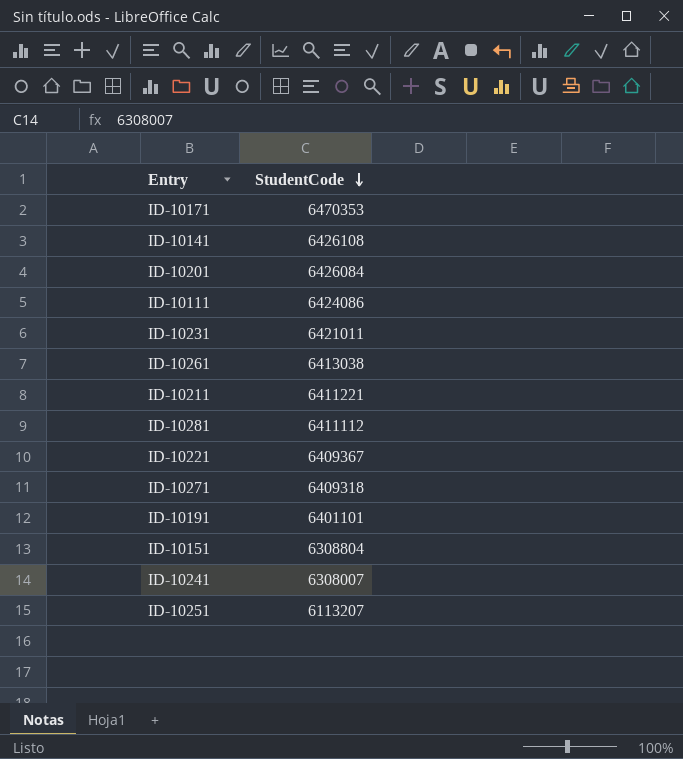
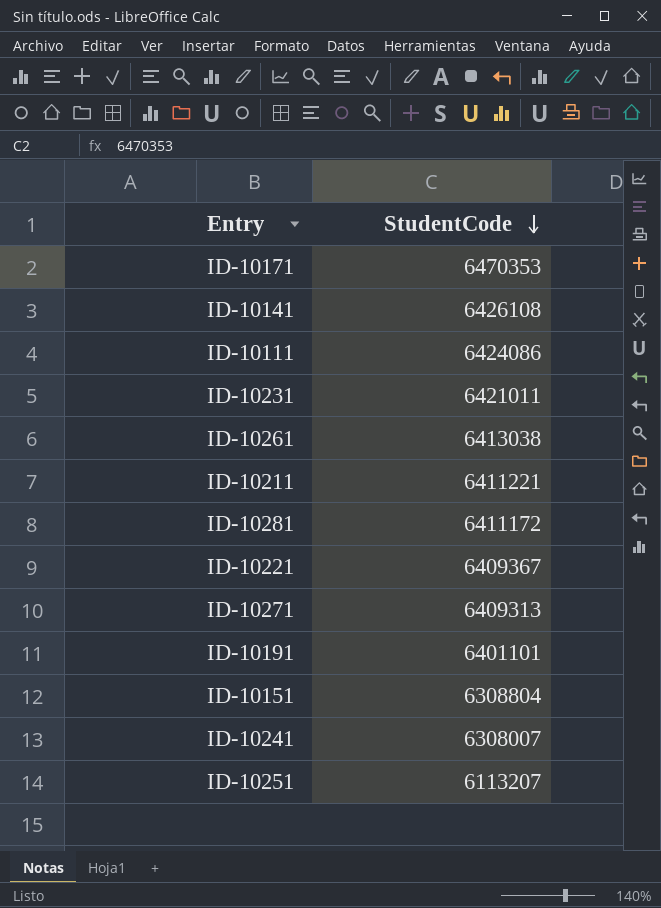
row ID-10201: 6426084 -> none
ID-10281 | StudentCode: 6411112 -> 6411172
ID-10271 | StudentCode: 6409318 -> 6409313

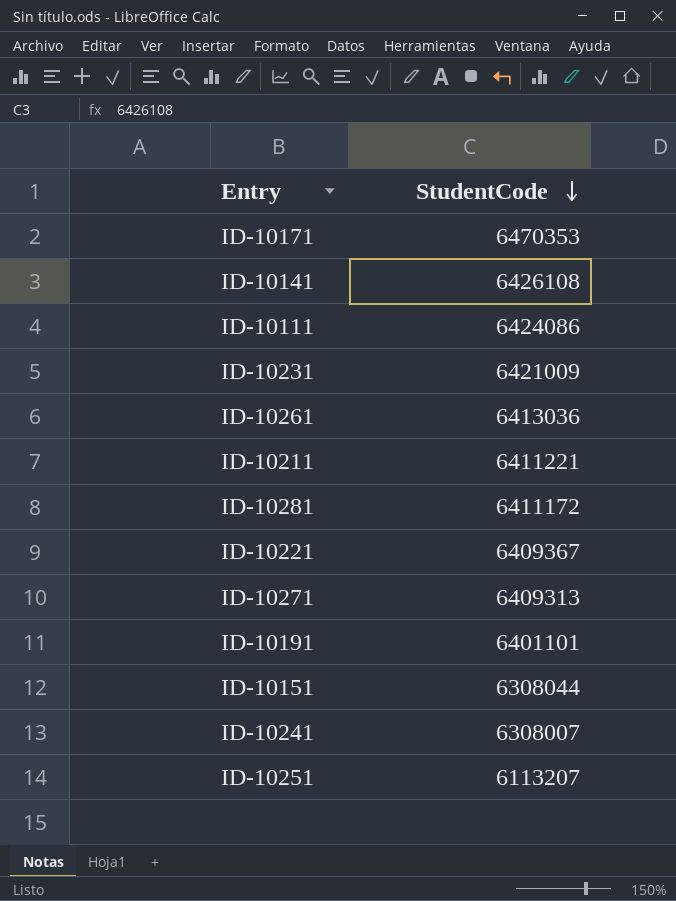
ID-10231 | StudentCode: 6421011 -> 6421009
ID-10261 | StudentCode: 6413038 -> 6413036
ID-10151 | StudentCode: 6308804 -> 6308044

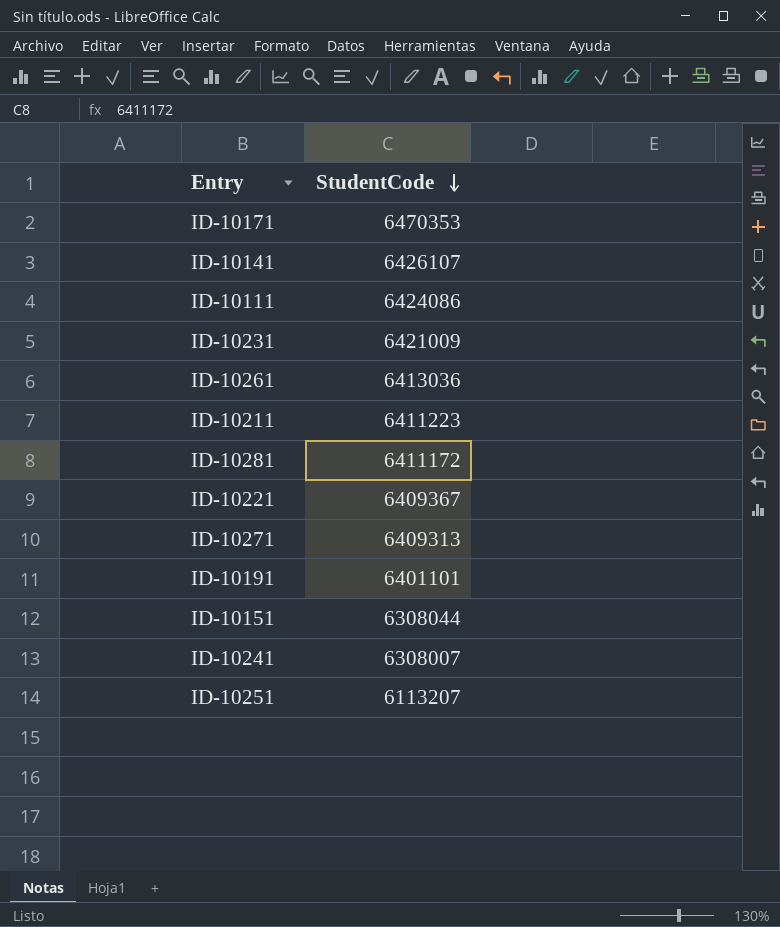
ID-10141 | StudentCode: 6426108 -> 6426107
ID-10211 | StudentCode: 6411221 -> 6411223

